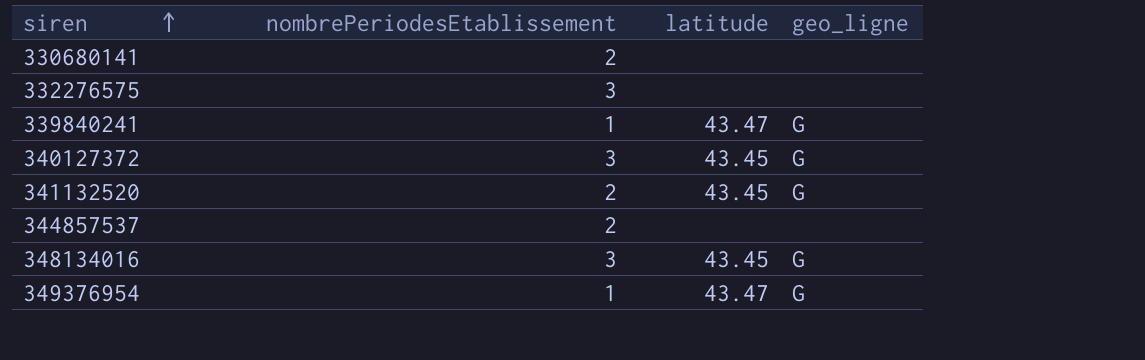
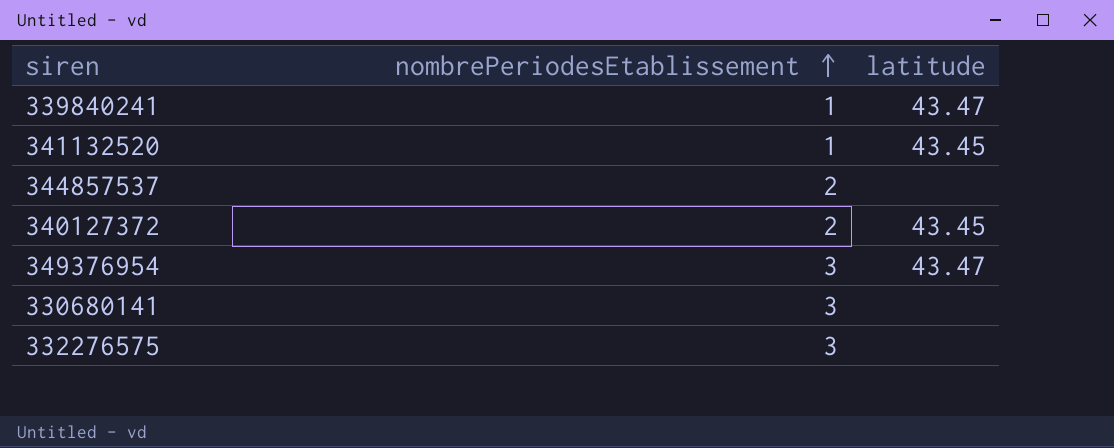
row order: siren ascending -> nombrePeriodesEtablissement ascending
column geo_ligne | position: 4 -> none
row 348134016: 3 | 43.45 | G -> none
341132520 | nombrePeriodesEtablissement: 2 -> 1
340127372 | nombrePeriodesEtablissement: 3 -> 2
349376954 | nombrePeriodesEtablissement: 1 -> 3
330680141 | nombrePeriodesEtablissement: 2 -> 3

